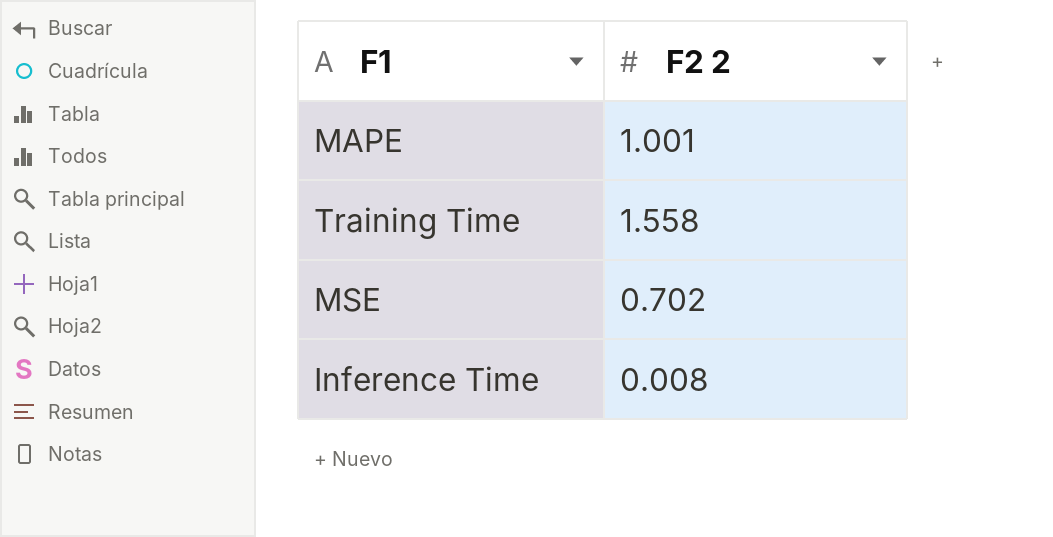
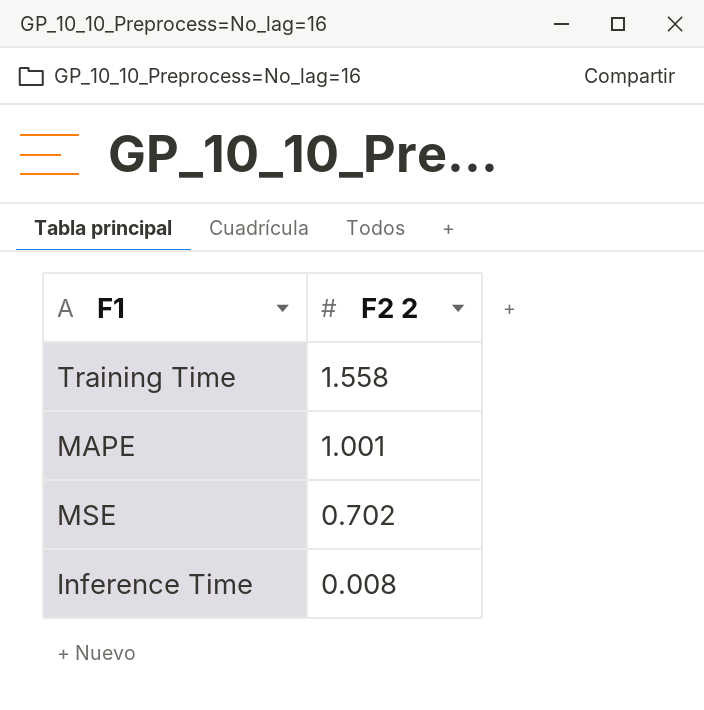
row order: none -> F2 2 descending

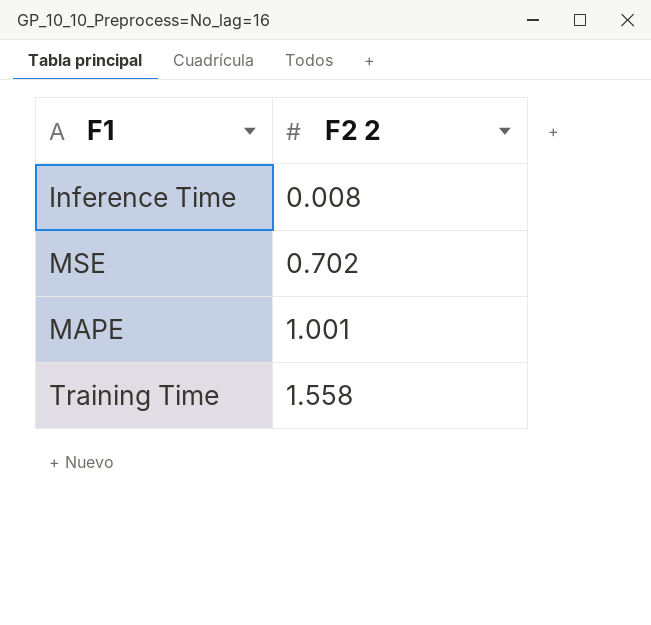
row order: F2 2 descending -> F2 2 ascending

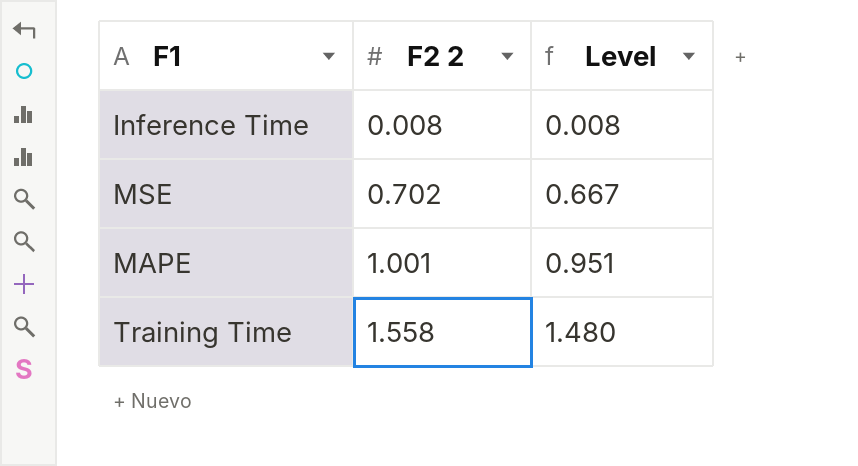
column Level | formula: none -> [F2 2] * 0.95

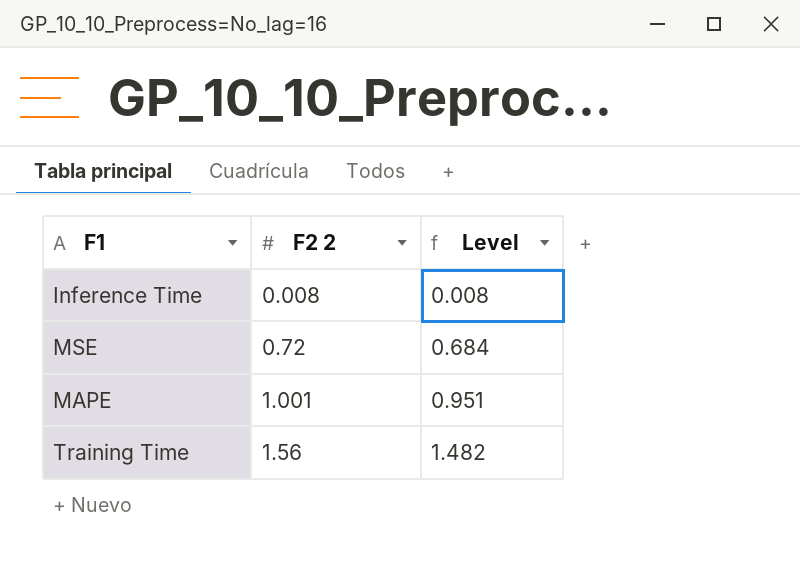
MSE | F2 2: 0.702 -> 0.72
MSE | Level: 0.667 -> 0.684
Training Time | F2 2: 1.558 -> 1.56
Training Time | Level: 1.480 -> 1.482

